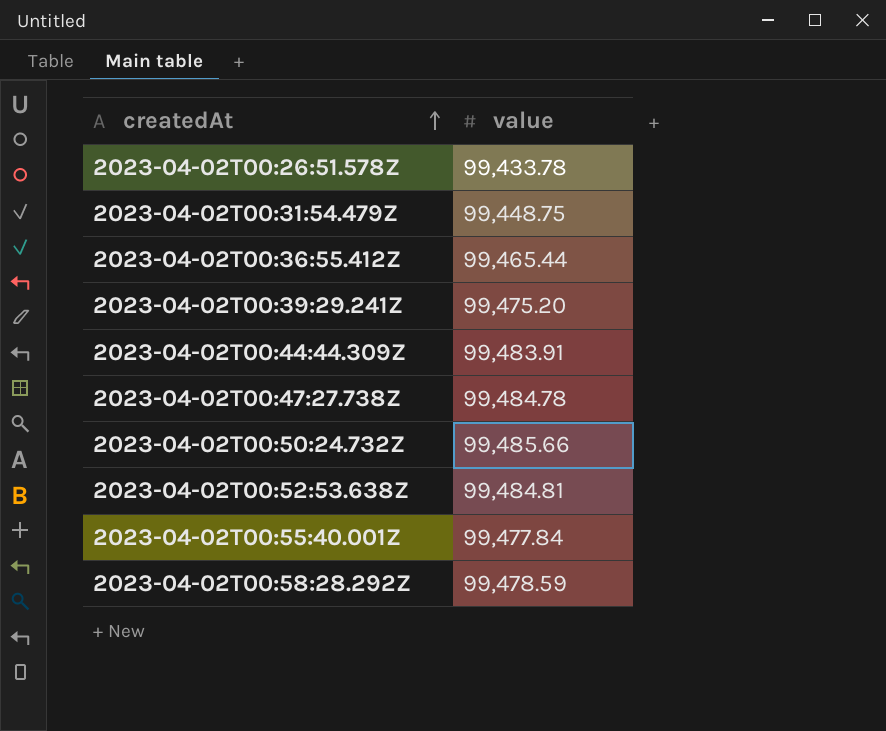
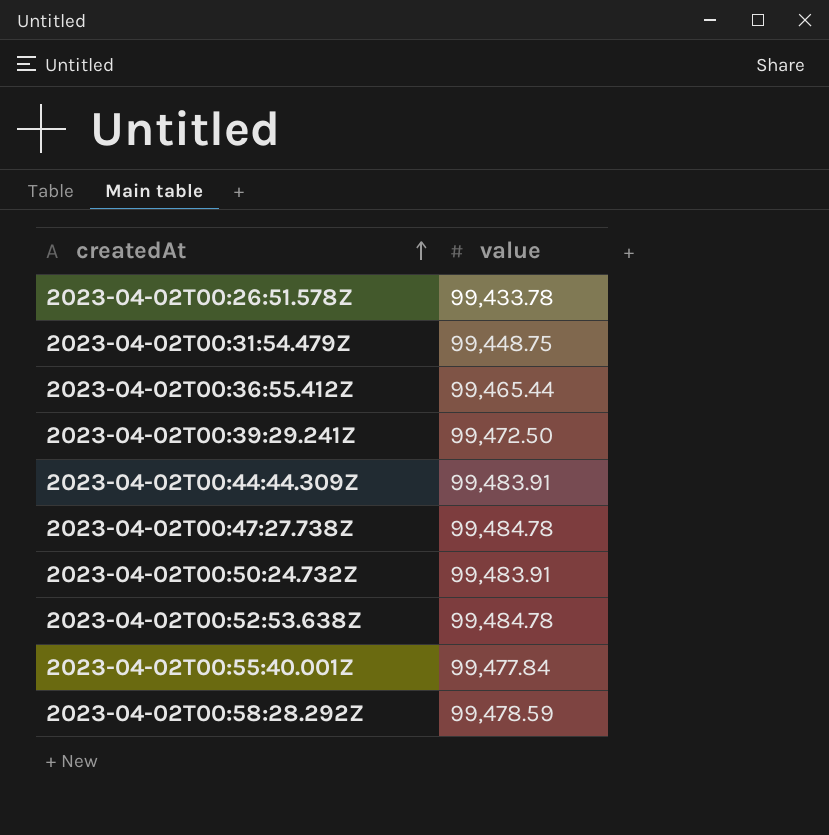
2023-04-02T00:39:29.241Z | value: 99,475.20 -> 99,472.50
2023-04-02T00:50:24.732Z | value: 99,485.66 -> 99,483.91
2023-04-02T00:52:53.638Z | value: 99,484.81 -> 99,484.78

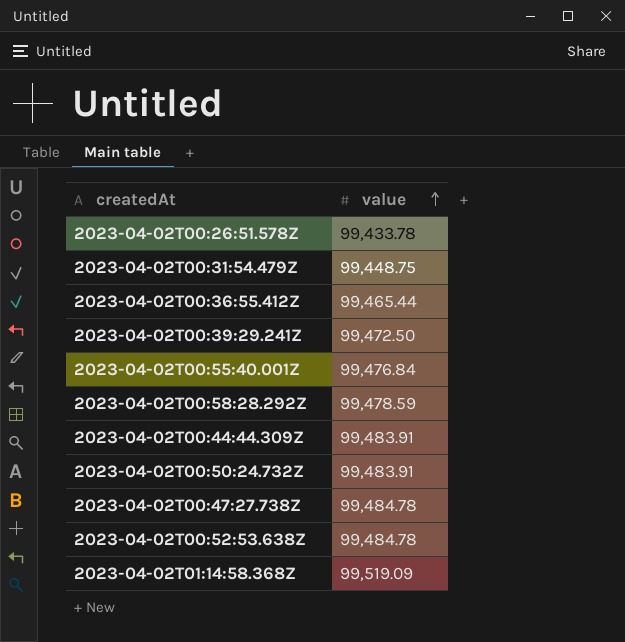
row order: createdAt ascending -> value ascending
2023-04-02T00:55:40.001Z | value: 99,477.84 -> 99,476.84
row 2023-04-02T01:14:58.368Z: none -> 99,519.09

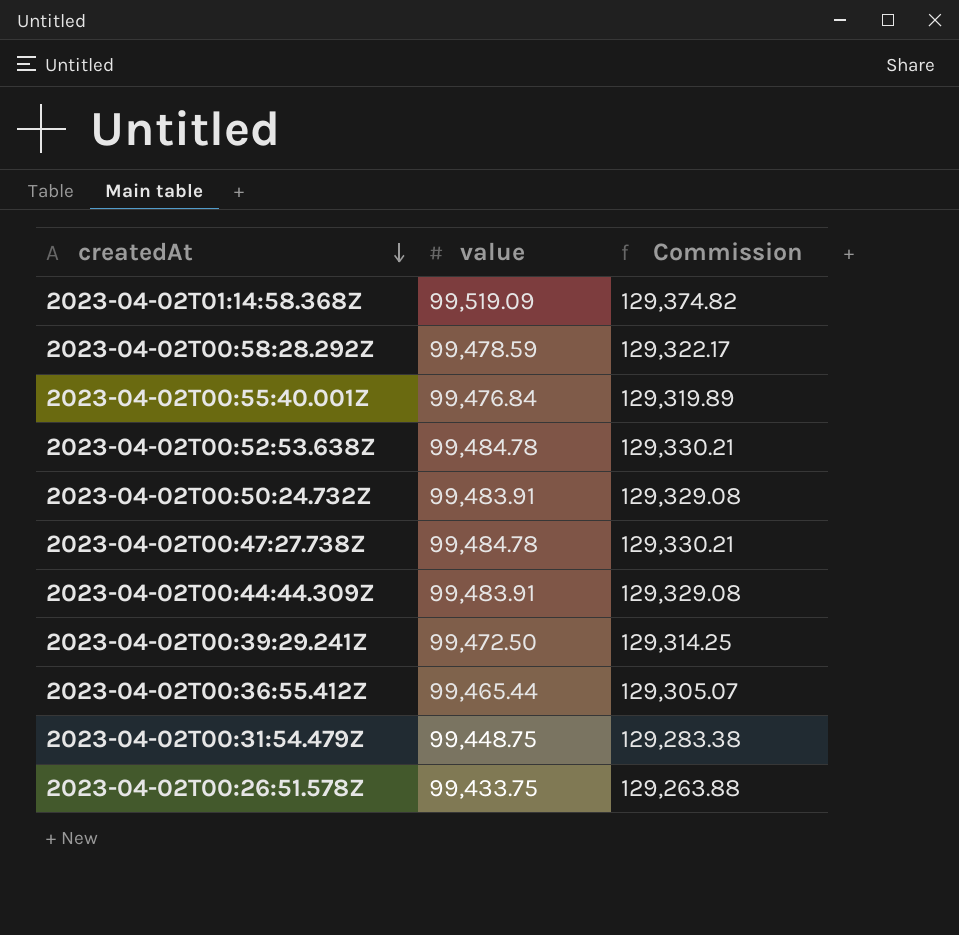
row order: value ascending -> createdAt descending
column Commission | formula: none -> [value] * 1.3
2023-04-02T00:26:51.578Z | value: 99,433.78 -> 99,433.75

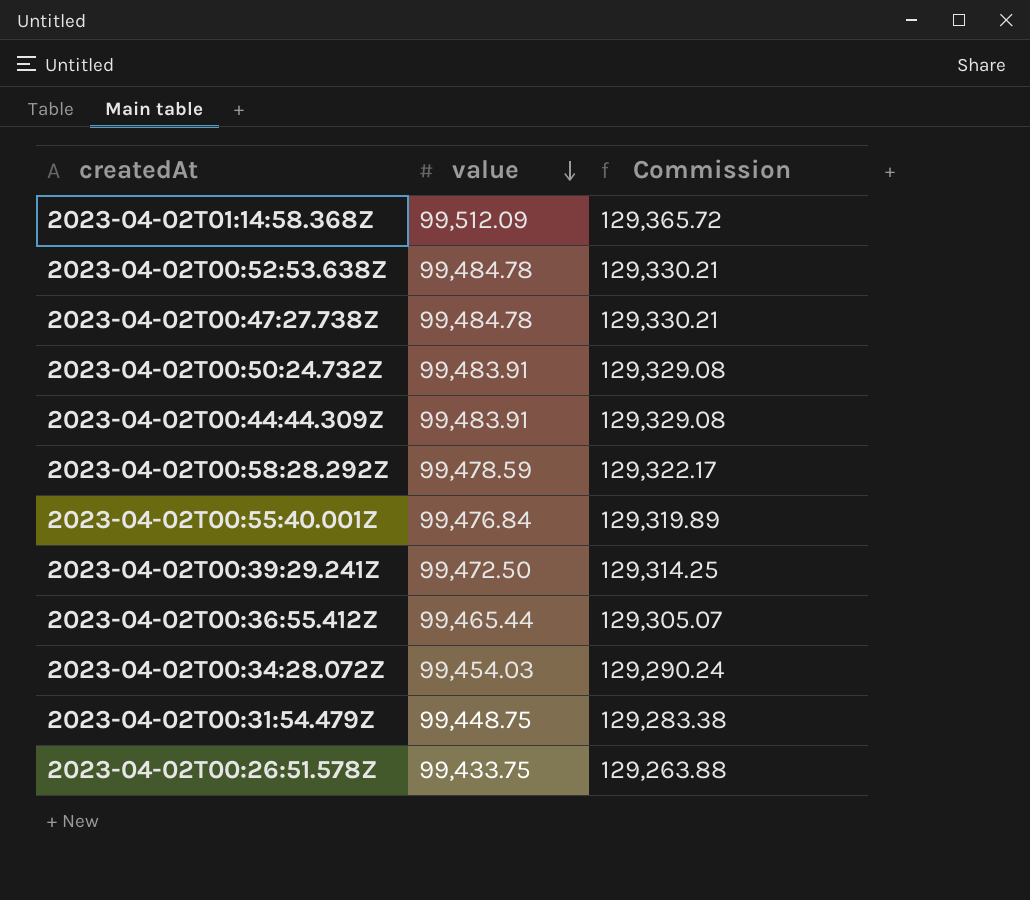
row order: createdAt descending -> value descending
2023-04-02T01:14:58.368Z | value: 99,519.09 -> 99,512.09
2023-04-02T01:14:58.368Z | Commission: 129,374.82 -> 129,365.72
row 2023-04-02T00:34:28.072Z: none -> 99,454.03 | 129,290.24

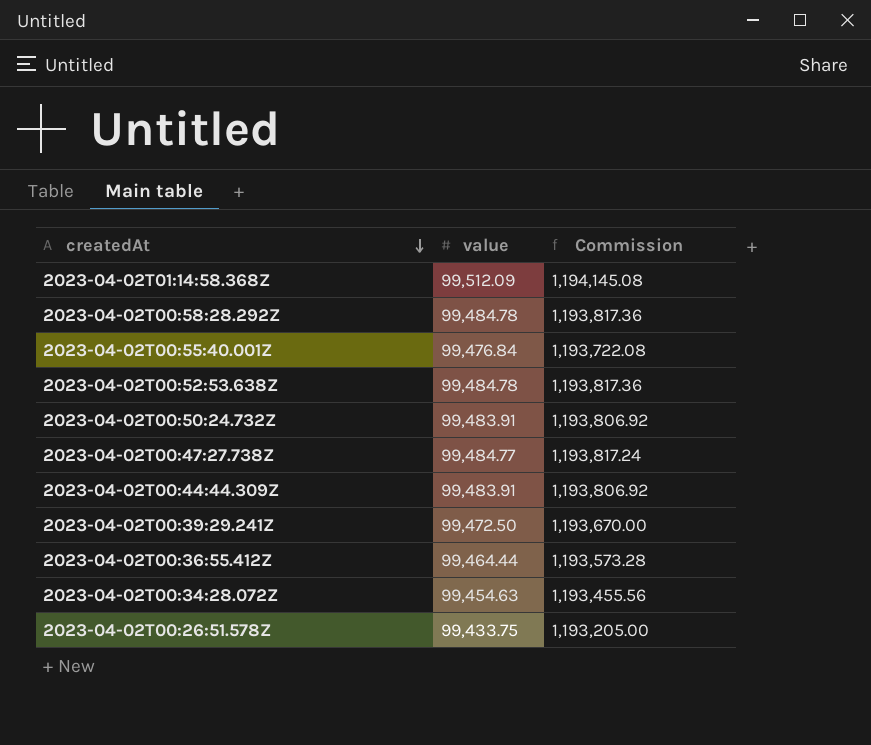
row order: value descending -> createdAt descending
column Commission | formula: [value] * 1.3 -> [value] * 12
row 2023-04-02T00:31:54.479Z: 99,448.75 | 129,283.38 -> none
2023-04-02T00:58:28.292Z | value: 99,478.59 -> 99,484.78
2023-04-02T00:47:27.738Z | value: 99,484.78 -> 99,484.77
2023-04-02T00:36:55.412Z | value: 99,465.44 -> 99,464.44
2023-04-02T00:34:28.072Z | value: 99,454.03 -> 99,454.63

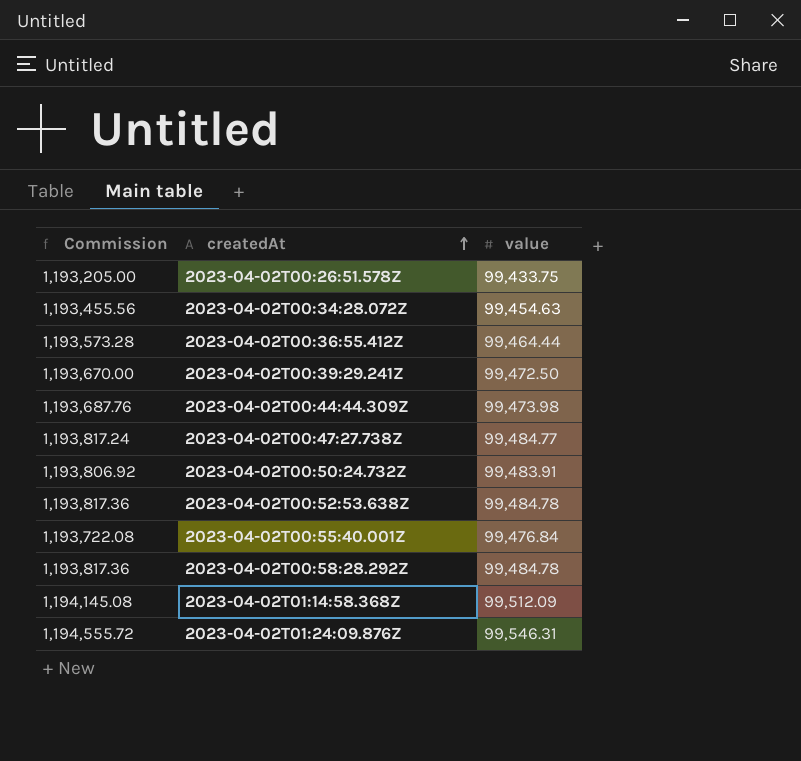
row order: createdAt descending -> createdAt ascending
column Commission | position: 3 -> 1
2023-04-02T00:44:44.309Z | Commission: 1,193,806.92 -> 1,193,687.76
2023-04-02T00:44:44.309Z | value: 99,483.91 -> 99,473.98
row 2023-04-02T01:24:09.876Z: none -> 1,194,555.72 | 99,546.31

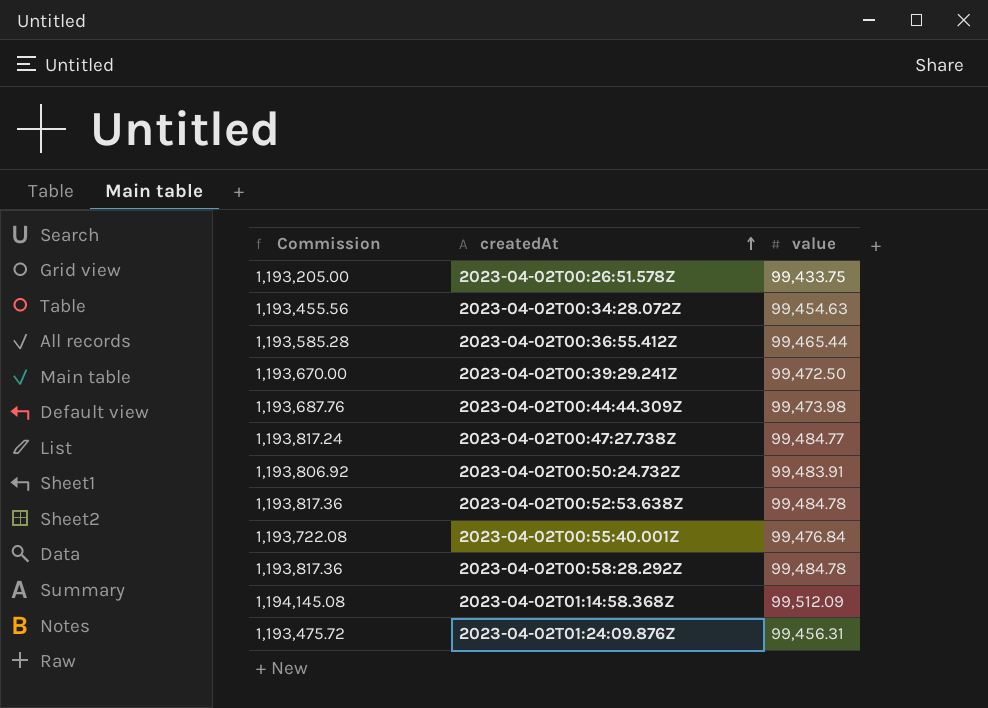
2023-04-02T00:36:55.412Z | Commission: 1,193,573.28 -> 1,193,585.28
2023-04-02T00:36:55.412Z | value: 99,464.44 -> 99,465.44
2023-04-02T01:24:09.876Z | Commission: 1,194,555.72 -> 1,193,475.72
2023-04-02T01:24:09.876Z | value: 99,546.31 -> 99,456.31

